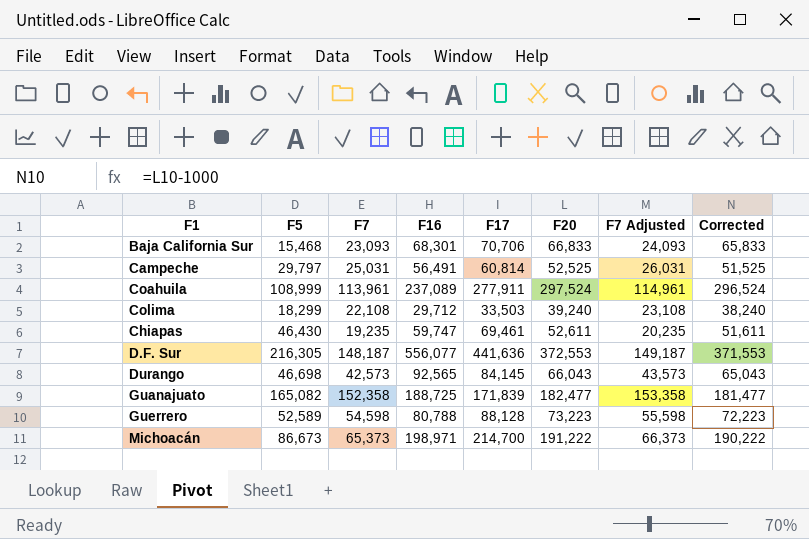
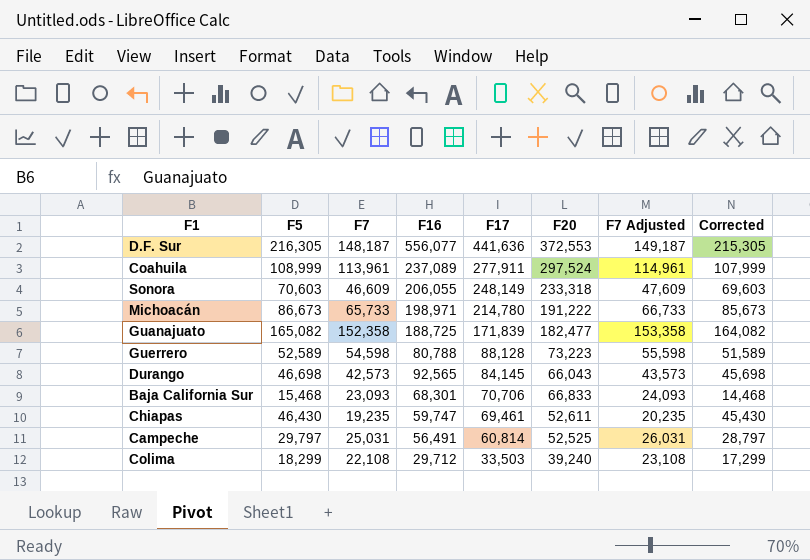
row order: none -> F17 descending
column Corrected | formula: [F20] - 1000 -> [F5] - 1000
row Sonora: none -> 70,603 | 46,609 | 206,055 | 248,149 | 233,318 | 47,609 | 69,603
Michoacán | F7: 65,373 -> 65,733
Michoacán | F17: 214,700 -> 214,780
Michoacán | F7 Adjusted: 66,373 -> 66,733

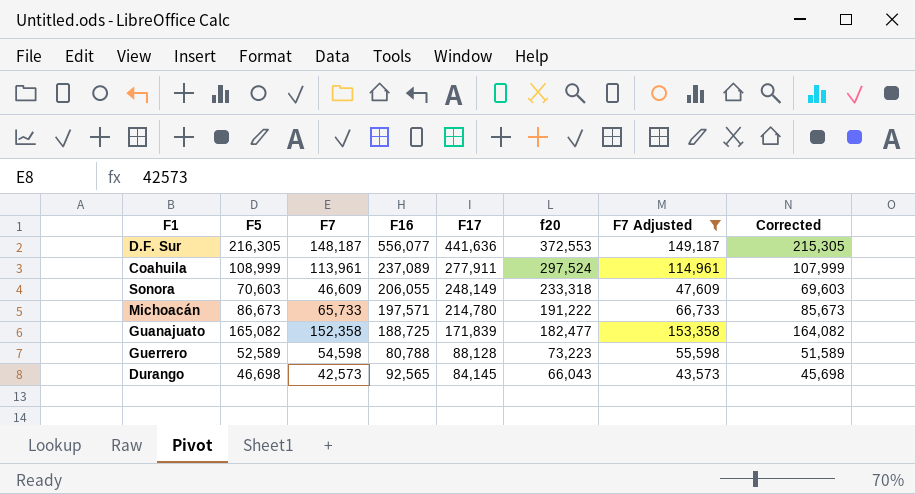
filter: none -> F7 Adjusted >= 43,573
column name: F20 -> f20
Michoacán | F16: 198,971 -> 197,571

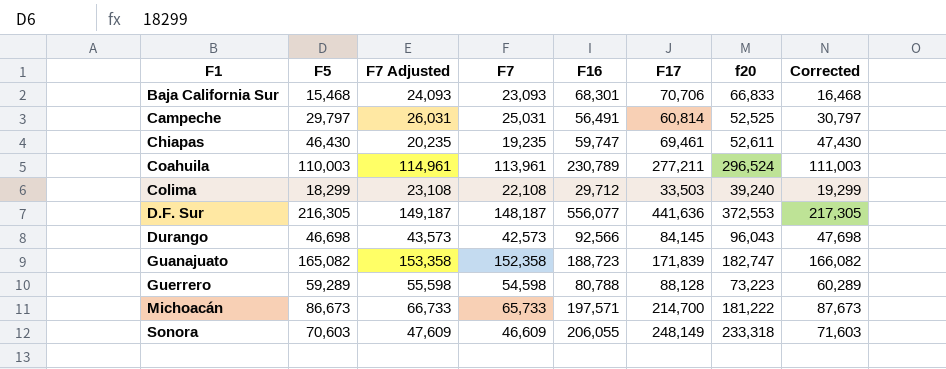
filter: F7 Adjusted >= 43,573 -> none
row order: F17 descending -> F1 ascending
column F7 Adjusted | position: 7 -> 3
column Corrected | formula: [F5] - 1000 -> [F5] + 1000
Coahuila | F5: 108,999 -> 110,003
Coahuila | F16: 237,089 -> 230,789
Coahuila | F17: 277,911 -> 277,211
Coahuila | f20: 297,524 -> 296,524
Durango | F16: 92,565 -> 92,566
Durango | f20: 66,043 -> 96,043
Guanajuato | F16: 188,725 -> 188,723
Guanajuato | f20: 182,477 -> 182,747
Guerrero | F5: 52,589 -> 59,289
Michoacán | F17: 214,780 -> 214,700
Michoacán | f20: 191,222 -> 181,222

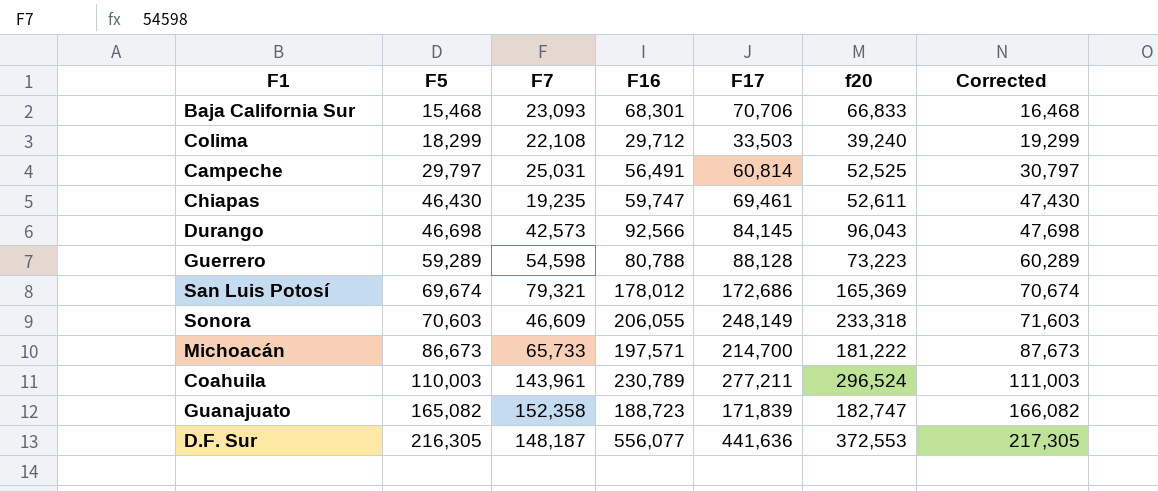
row order: F1 ascending -> F5 ascending
column F7 Adjusted | formula: [F7] + 1000 -> none
row San Luis Potosí: none -> 69,674 | 79,321 | 178,012 | 172,686 | 165,369 | 70,674
Coahuila | F7: 113,961 -> 143,961

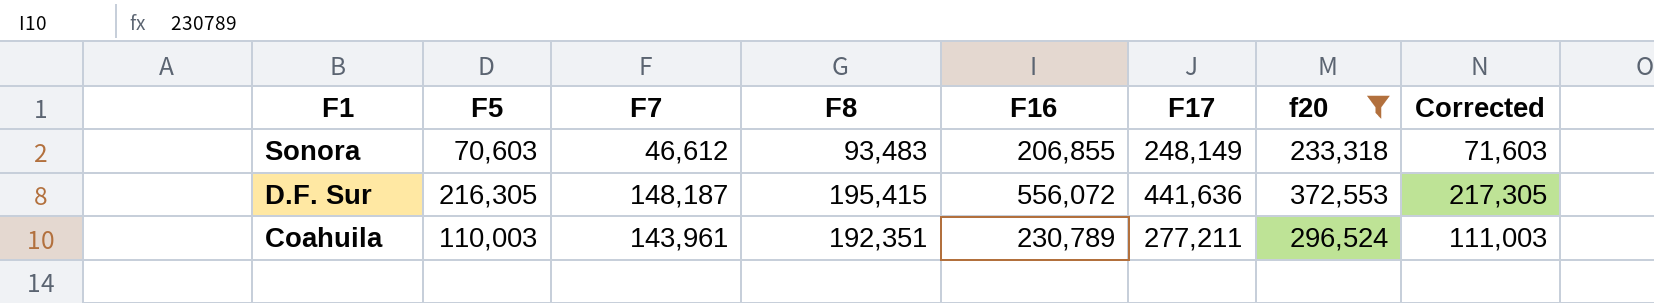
filter: none -> f20 >= 233,318
row order: F5 ascending -> F1 descending
column F8 | position: none -> 4
Sonora | F7: 46,609 -> 46,612
Sonora | F16: 206,055 -> 206,855
D.F. Sur | F16: 556,077 -> 556,072

